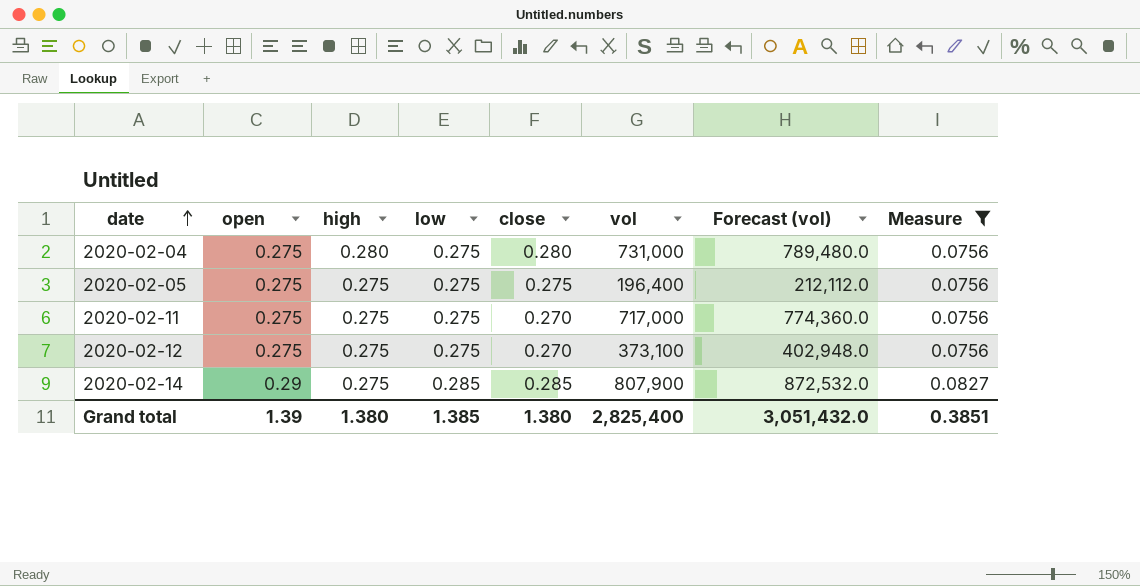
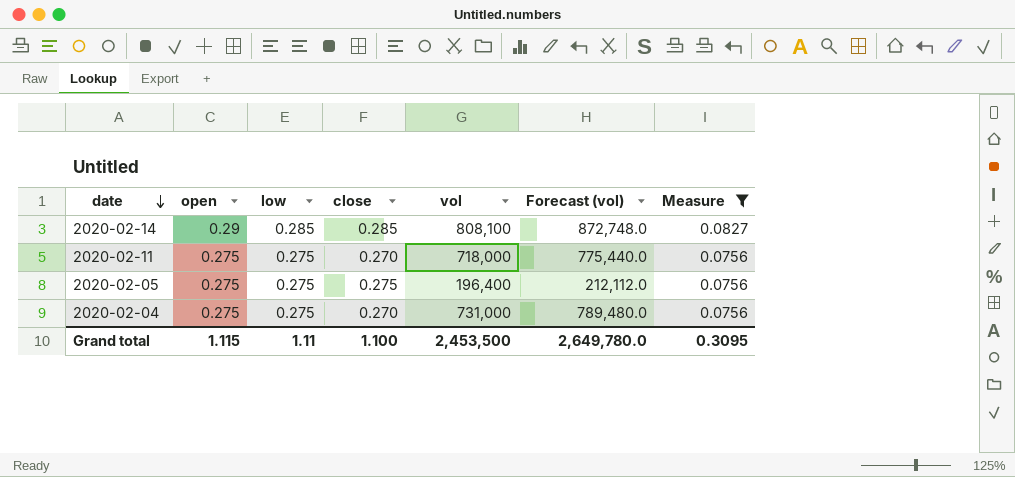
row order: date ascending -> date descending
column high | position: 3 -> none
row 2020-02-12: 0.275 | 0.275 | 0.275 | 0.270 | 373,100 | 402,948.0 | 0.0756 -> none
2020-02-14 | vol: 807,900 -> 808,100
2020-02-14 | Forecast (vol): 872,532.0 -> 872,748.0
2020-02-11 | vol: 717,000 -> 718,000
2020-02-11 | Forecast (vol): 774,360.0 -> 775,440.0
2020-02-04 | close: 0.280 -> 0.270
Grand total | open: 1.39 -> 1.115
Grand total | low: 1.385 -> 1.11
Grand total | close: 1.380 -> 1.100
Grand total | vol: 2,825,400 -> 2,453,500
Grand total | Forecast (vol): 3,051,432.0 -> 2,649,780.0
Grand total | Measure: 0.3851 -> 0.3095

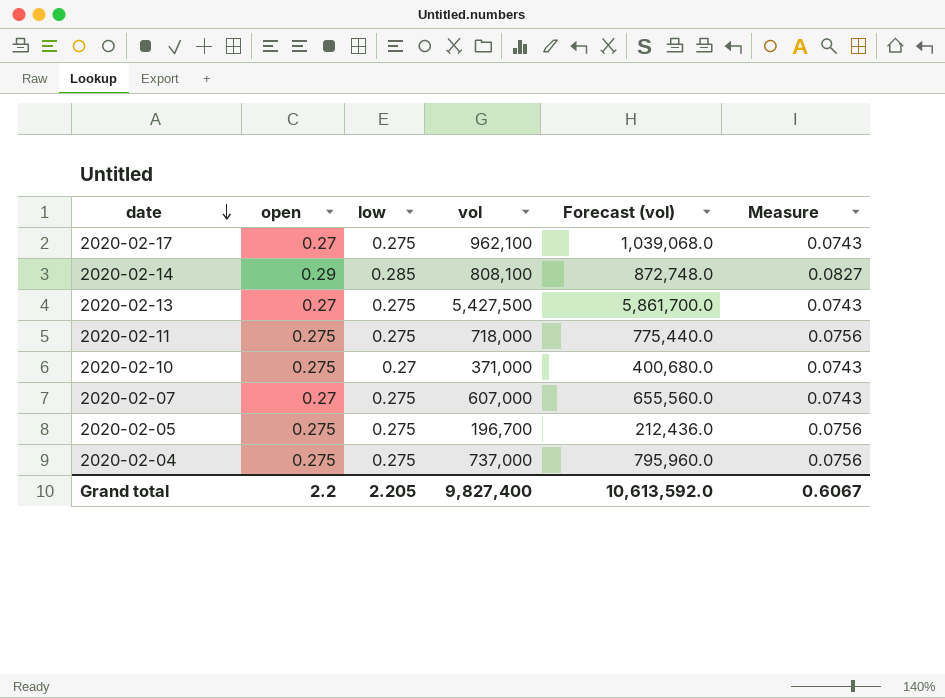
filter: Measure != 0.0743 -> none
column close | position: 4 -> none
2020-02-05 | vol: 196,400 -> 196,700
2020-02-05 | Forecast (vol): 212,112.0 -> 212,436.0
2020-02-04 | vol: 731,000 -> 737,000
2020-02-04 | Forecast (vol): 789,480.0 -> 795,960.0
Grand total | open: 1.115 -> 2.2
Grand total | low: 1.11 -> 2.205
Grand total | vol: 2,453,500 -> 9,827,400
Grand total | Forecast (vol): 2,649,780.0 -> 10,613,592.0
Grand total | Measure: 0.3095 -> 0.6067

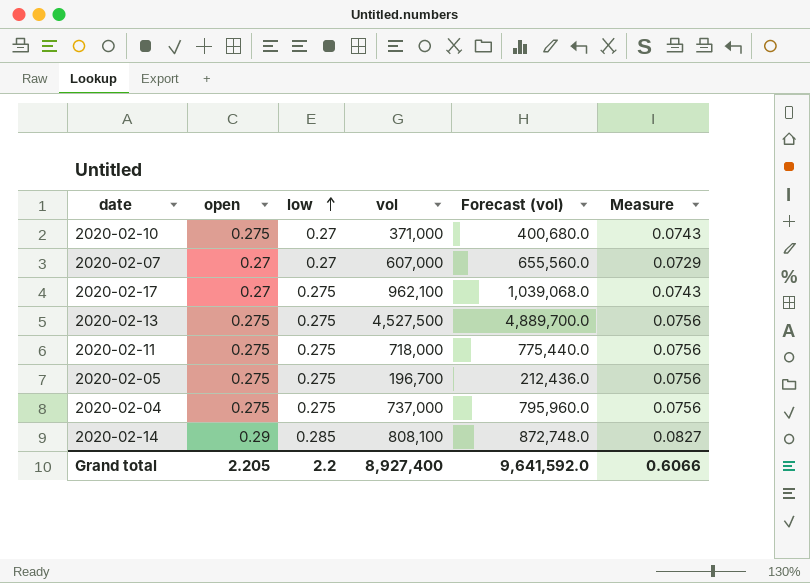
row order: date descending -> low ascending
2020-02-07 | low: 0.275 -> 0.27
2020-02-07 | Measure: 0.0743 -> 0.0729
2020-02-13 | open: 0.27 -> 0.275
2020-02-13 | vol: 5,427,500 -> 4,527,500
2020-02-13 | Forecast (vol): 5,861,700.0 -> 4,889,700.0
2020-02-13 | Measure: 0.0743 -> 0.0756
Grand total | open: 2.2 -> 2.205
Grand total | low: 2.205 -> 2.2
Grand total | vol: 9,827,400 -> 8,927,400
Grand total | Forecast (vol): 10,613,592.0 -> 9,641,592.0
Grand total | Measure: 0.6067 -> 0.6066

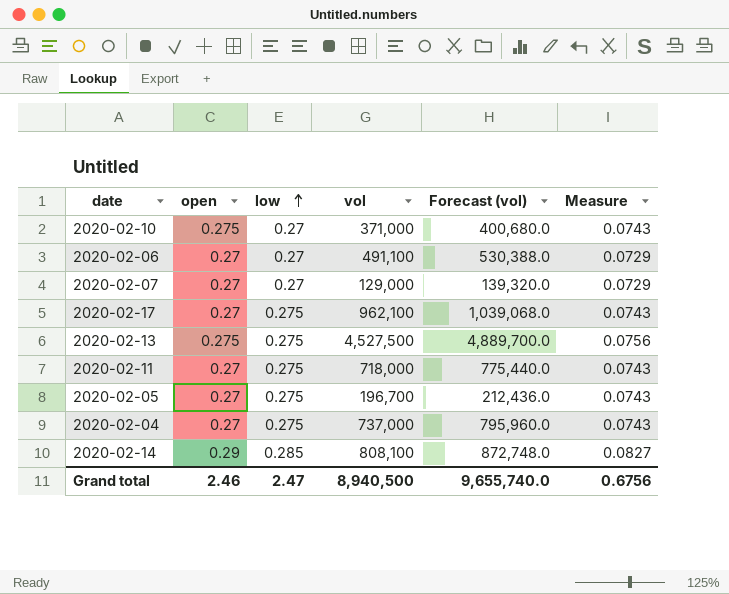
row 2020-02-06: none -> 0.27 | 0.27 | 491,100 | 530,388.0 | 0.0729
2020-02-07 | vol: 607,000 -> 129,000
2020-02-07 | Forecast (vol): 655,560.0 -> 139,320.0
2020-02-11 | open: 0.275 -> 0.27
2020-02-11 | Measure: 0.0756 -> 0.0743
2020-02-05 | open: 0.275 -> 0.27
2020-02-05 | Measure: 0.0756 -> 0.0743
2020-02-04 | open: 0.275 -> 0.27
2020-02-04 | Measure: 0.0756 -> 0.0743
Grand total | open: 2.205 -> 2.46
Grand total | low: 2.2 -> 2.47
Grand total | vol: 8,927,400 -> 8,940,500
Grand total | Forecast (vol): 9,641,592.0 -> 9,655,740.0
Grand total | Measure: 0.6066 -> 0.6756

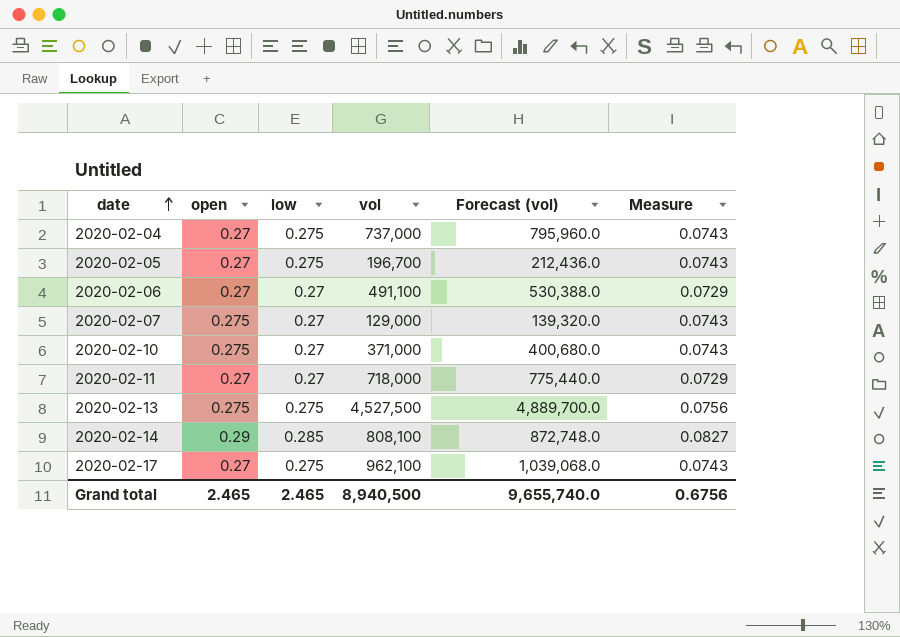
row order: low ascending -> date ascending
2020-02-07 | open: 0.27 -> 0.275
2020-02-07 | Measure: 0.0729 -> 0.0743
2020-02-11 | low: 0.275 -> 0.27
2020-02-11 | Measure: 0.0743 -> 0.0729
Grand total | open: 2.46 -> 2.465
Grand total | low: 2.47 -> 2.465

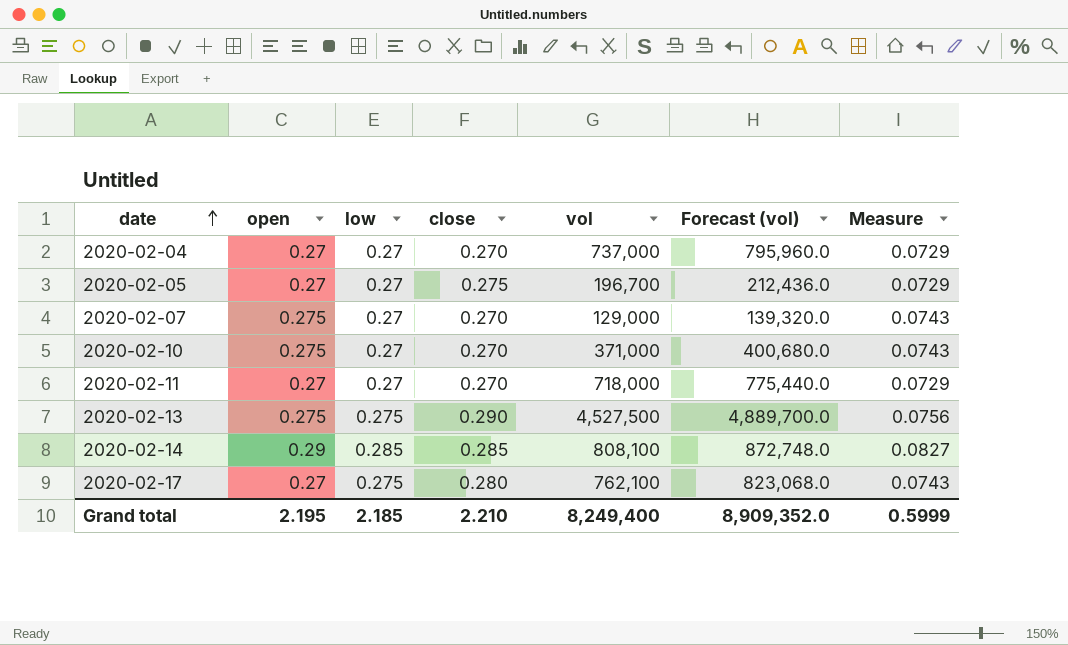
column close | position: none -> 4
row 2020-02-06: 0.27 | 0.27 | 491,100 | 530,388.0 | 0.0729 -> none
2020-02-04 | low: 0.275 -> 0.27
2020-02-04 | Measure: 0.0743 -> 0.0729
2020-02-05 | low: 0.275 -> 0.27
2020-02-05 | Measure: 0.0743 -> 0.0729
2020-02-17 | vol: 962,100 -> 762,100
2020-02-17 | Forecast (vol): 1,039,068.0 -> 823,068.0
Grand total | open: 2.465 -> 2.195
Grand total | low: 2.465 -> 2.185
Grand total | vol: 8,940,500 -> 8,249,400
Grand total | Forecast (vol): 9,655,740.0 -> 8,909,352.0
Grand total | Measure: 0.6756 -> 0.5999

